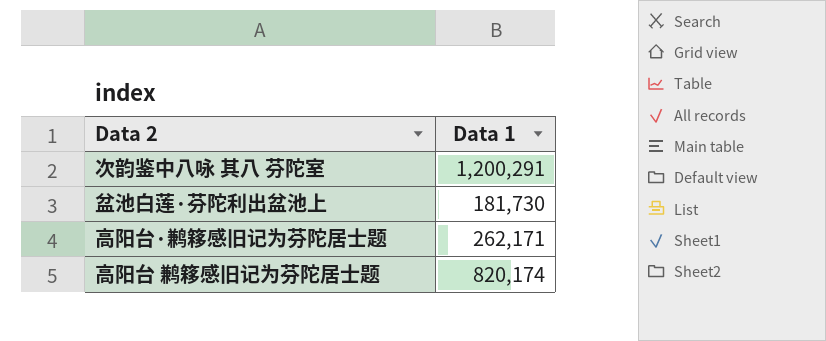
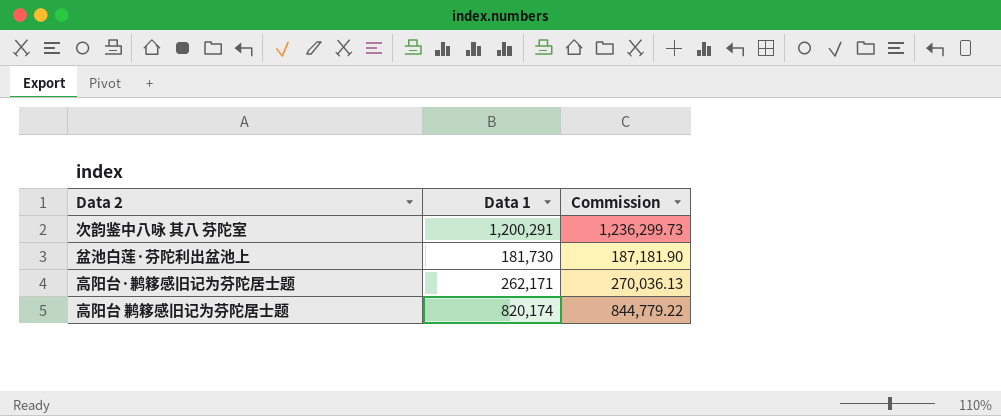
column Commission | formula: none -> [Data 1] * 1.03

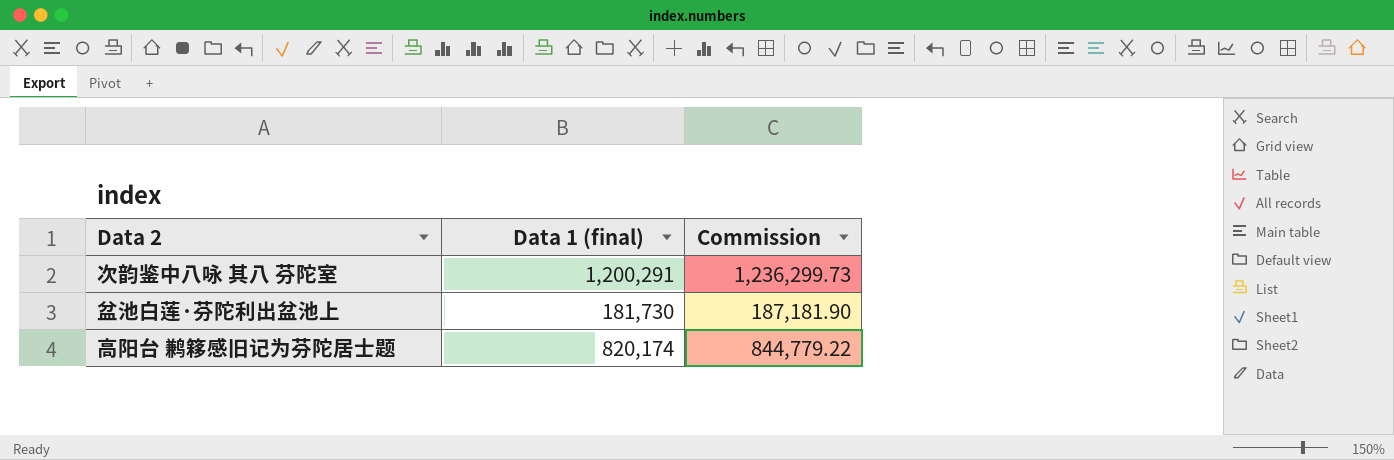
column name: Data 1 -> Data 1 (final)
row 高阳台·鹣簃感旧记为芬陀居士题: 262,171 | 270,036.13 -> none

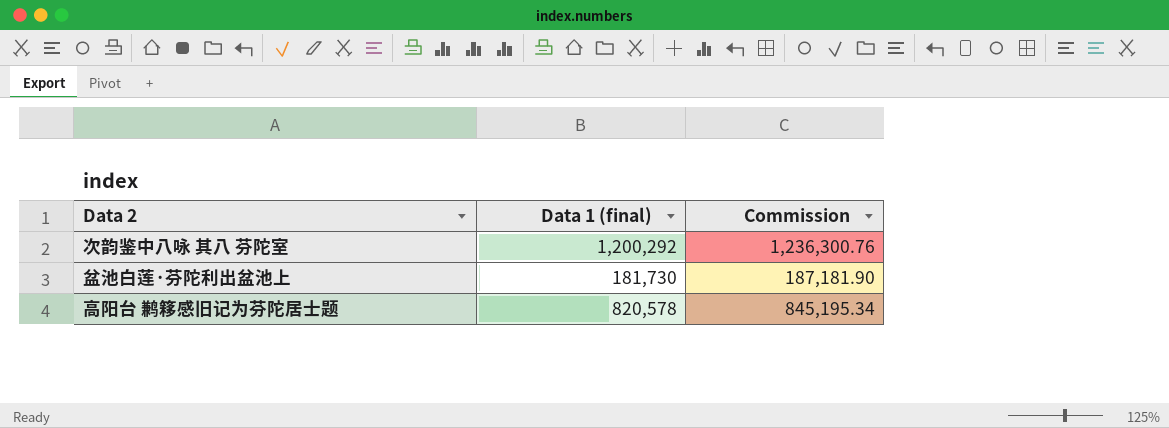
次韵鉴中八咏 其八 芬陀室 | Data 1 (final): 1,200,291 -> 1,200,292
次韵鉴中八咏 其八 芬陀室 | Commission: 1,236,299.73 -> 1,236,300.76
高阳台 鹣簃感旧记为芬陀居士题 | Data 1 (final): 820,174 -> 820,578
高阳台 鹣簃感旧记为芬陀居士题 | Commission: 844,779.22 -> 845,195.34

